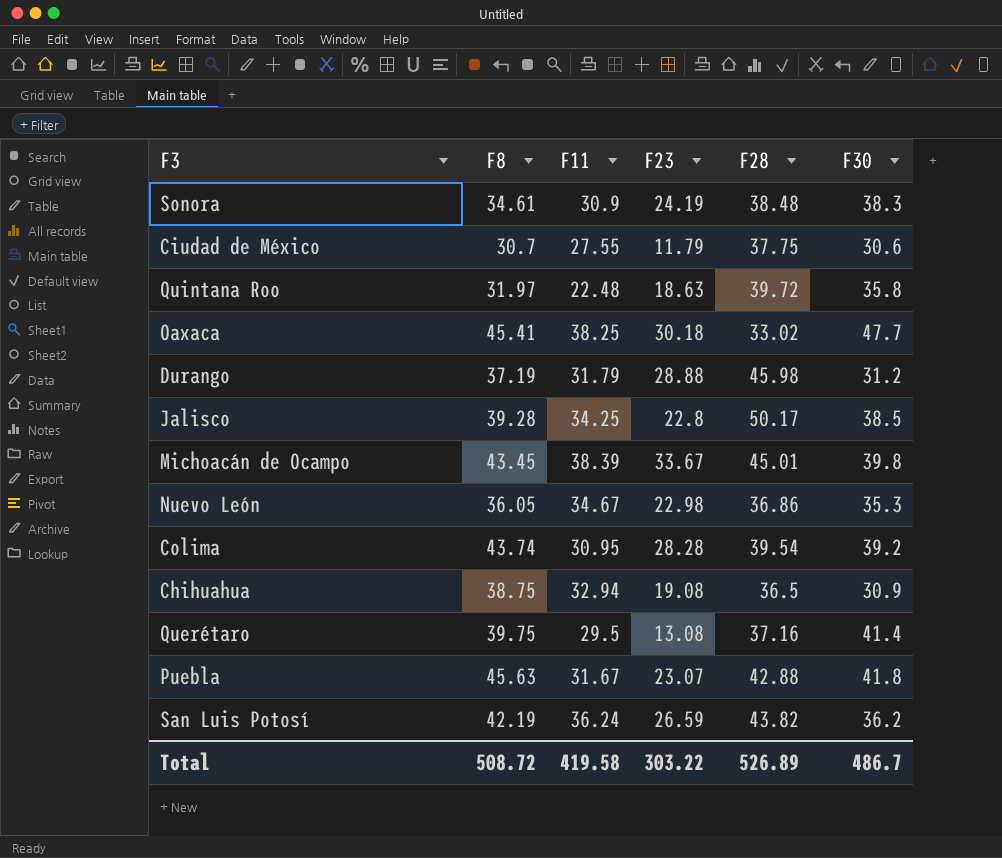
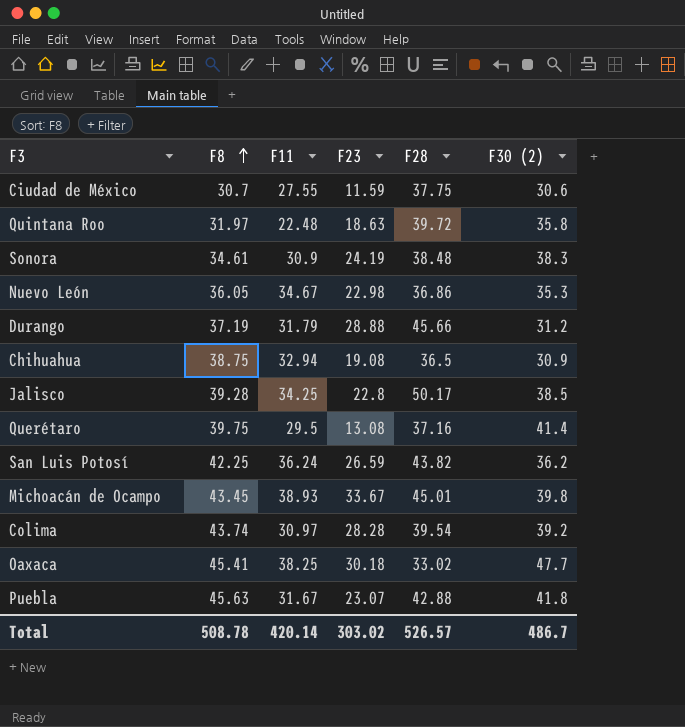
row order: none -> F8 ascending
column name: F30 -> F30 (2)
Ciudad de México | F23: 11.79 -> 11.59
Durango | F28: 45.98 -> 45.66
San Luis Potosí | F8: 42.19 -> 42.25
Michoacán de Ocampo | F11: 38.39 -> 38.93
Colima | F11: 30.95 -> 30.97
Total | F8: 508.72 -> 508.78
Total | F11: 419.58 -> 420.14
Total | F23: 303.22 -> 303.02
Total | F28: 526.89 -> 526.57

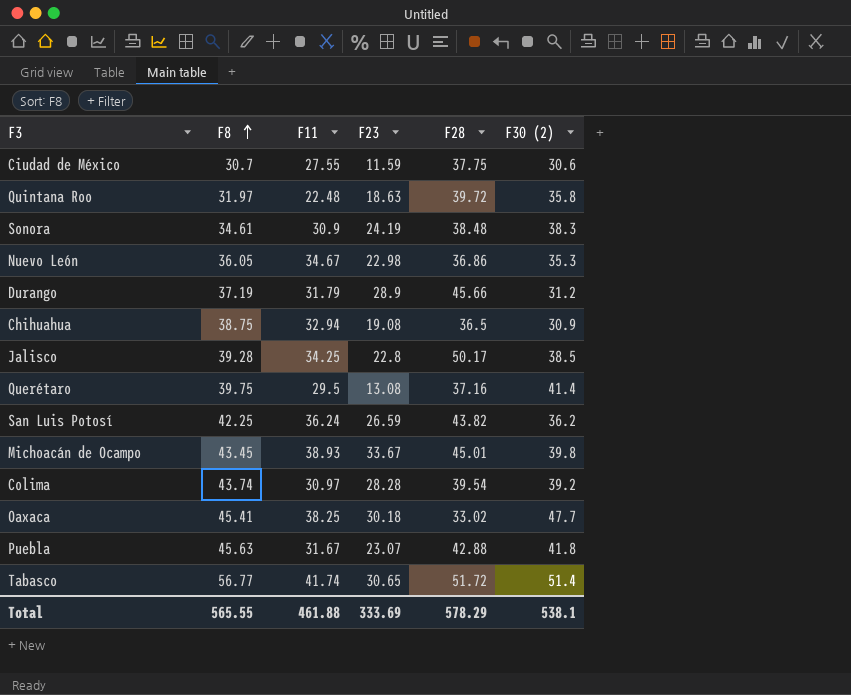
Durango | F23: 28.88 -> 28.9
row Tabasco: none -> 56.77 | 41.74 | 30.65 | 51.72 | 51.4
Total | F8: 508.78 -> 565.55
Total | F11: 420.14 -> 461.88
Total | F23: 303.02 -> 333.69
Total | F28: 526.57 -> 578.29
Total | F30 (2): 486.7 -> 538.1

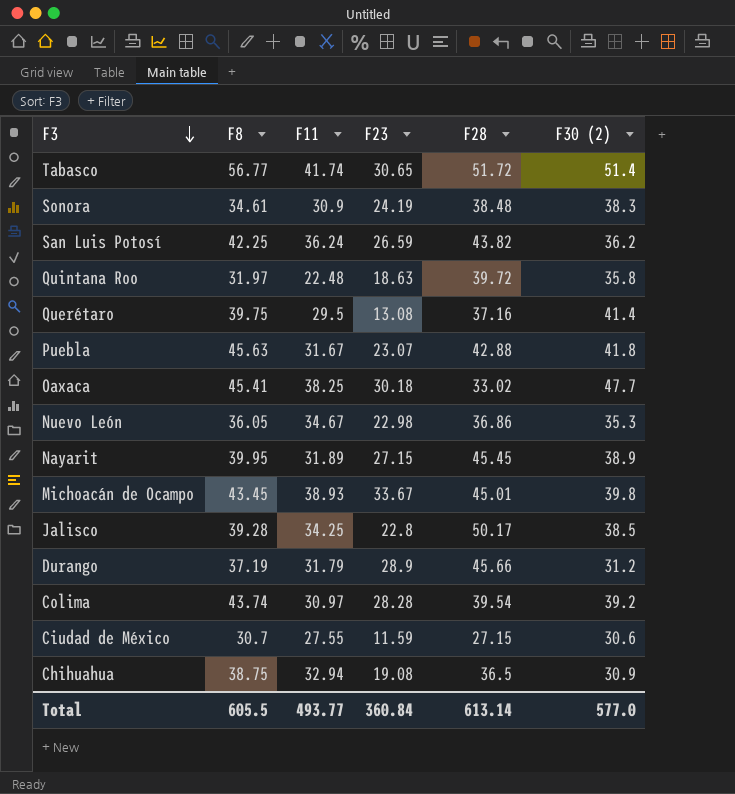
row order: F8 ascending -> F3 descending
row Nayarit: none -> 39.95 | 31.89 | 27.15 | 45.45 | 38.9
Ciudad de México | F28: 37.75 -> 27.15
Total | F8: 565.55 -> 605.5
Total | F11: 461.88 -> 493.77
Total | F23: 333.69 -> 360.84
Total | F28: 578.29 -> 613.14
Total | F30 (2): 538.1 -> 577.0

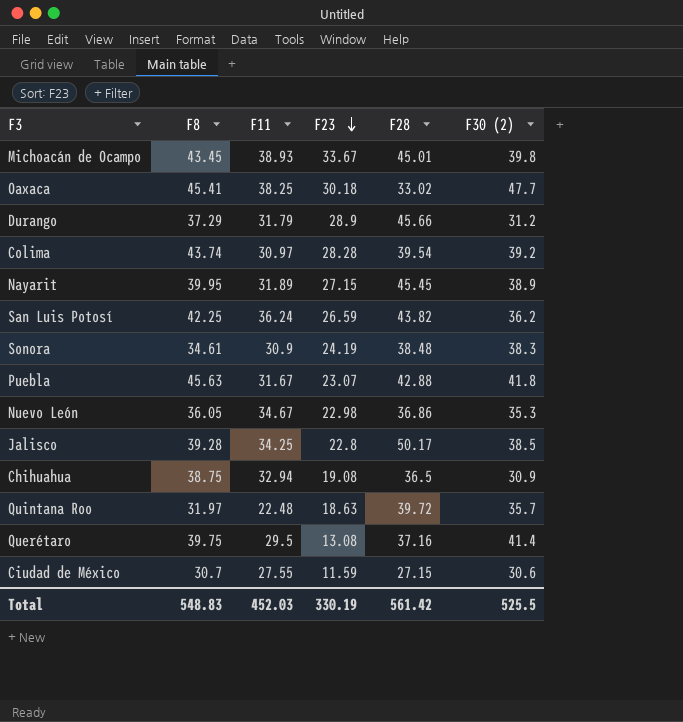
row order: F3 descending -> F23 descending
row Tabasco: 56.77 | 41.74 | 30.65 | 51.72 | 51.4 -> none
Durango | F8: 37.19 -> 37.29
Quintana Roo | F30 (2): 35.8 -> 35.7
Total | F8: 605.5 -> 548.83
Total | F11: 493.77 -> 452.03
Total | F23: 360.84 -> 330.19
Total | F28: 613.14 -> 561.42
Total | F30 (2): 577.0 -> 525.5

